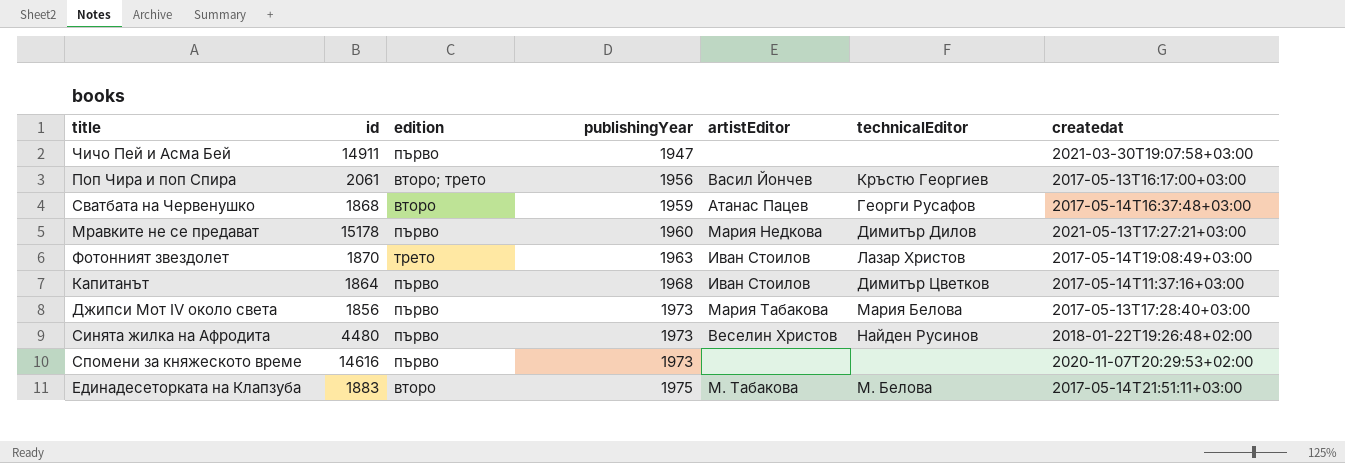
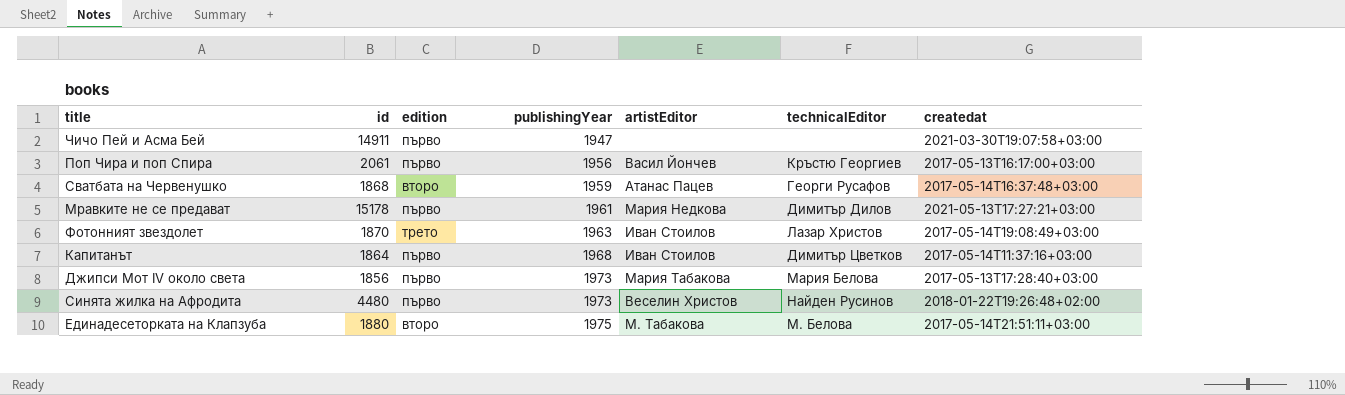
row Спомени за княжеското време: 14616 | първо | 1973 | none | none | 2020-11-07T20:29:53+02:00 -> none
Поп Чира и поп Спира | edition: второ; трето -> първо
Мравките не се предават | publishingYear: 1960 -> 1961
Единадесеторката на Клапзуба | id: 1883 -> 1880

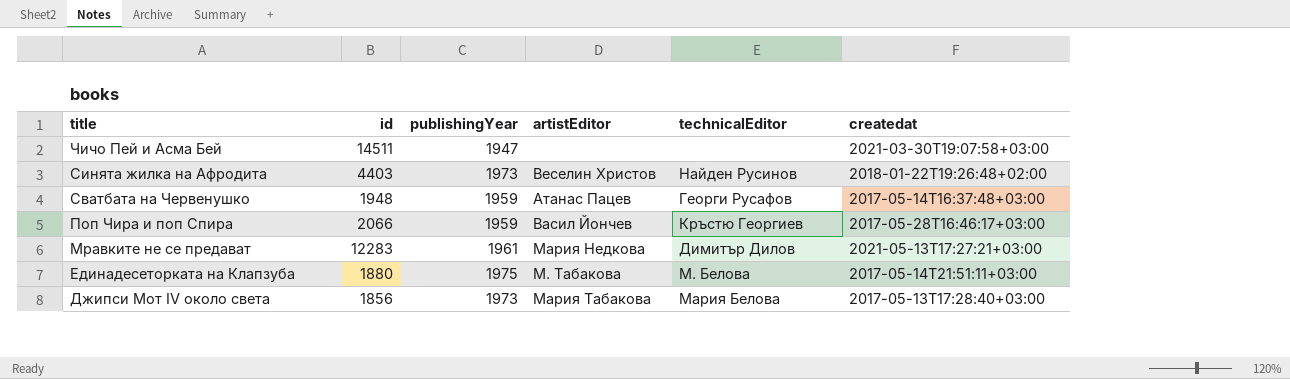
row order: publishingYear ascending -> title descending
column edition | position: 3 -> none
row Фотонният звездолет: 1870 | трето | 1963 | Иван Стоилов | Лазар Христов | 2017-05-14T19:08:49+03:00 -> none
row Капитанът: 1864 | първо | 1968 | Иван Стоилов | Димитър Цветков | 2017-05-14T11:37:16+03:00 -> none
Чичо Пей и Асма Бей | id: 14911 -> 14511
Синята жилка на Афродита | id: 4480 -> 4403
Сватбата на Червенушко | id: 1868 -> 1948
Поп Чира и поп Спира | id: 2061 -> 2066
Поп Чира и поп Спира | publishingYear: 1956 -> 1959
Поп Чира и поп Спира | createdat: 2017-05-13T16:17:00+03:00 -> 2017-05-28T16:46:17+03:00
Мравките не се предават | id: 15178 -> 12283

